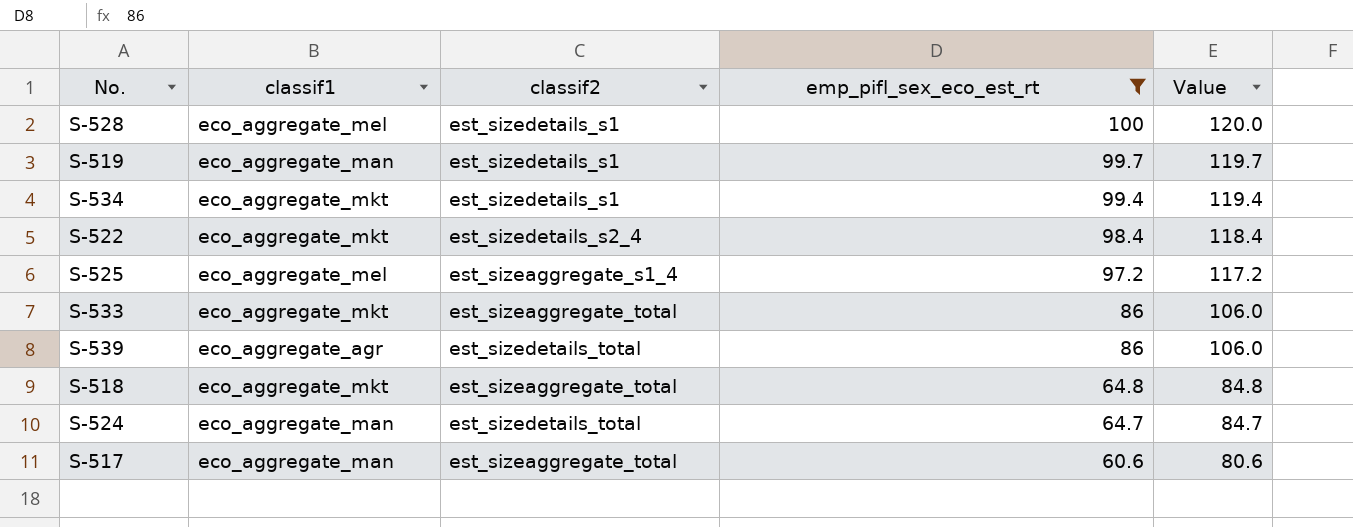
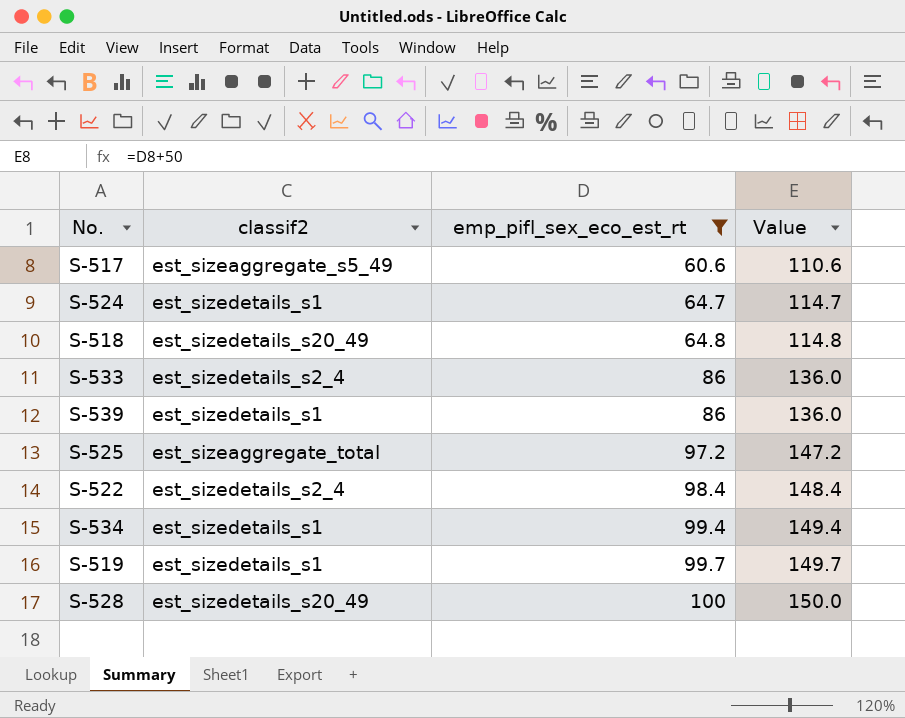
row order: emp_pifl_sex_eco_est_rt descending -> emp_pifl_sex_eco_est_rt ascending
column classif1 | position: 2 -> none
column Value | formula: [emp_pifl_sex_eco_est_rt] + 20 -> [emp_pifl_sex_eco_est_rt] + 50
S-517 | classif2: est_sizeaggregate_total -> est_sizeaggregate_s5_49
S-524 | classif2: est_sizedetails_total -> est_sizedetails_s1
S-518 | classif2: est_sizeaggregate_total -> est_sizedetails_s20_49
S-533 | classif2: est_sizeaggregate_total -> est_sizedetails_s2_4
S-539 | classif2: est_sizedetails_total -> est_sizedetails_s1
S-525 | classif2: est_sizeaggregate_s1_4 -> est_sizeaggregate_total
S-528 | classif2: est_sizedetails_s1 -> est_sizedetails_s20_49

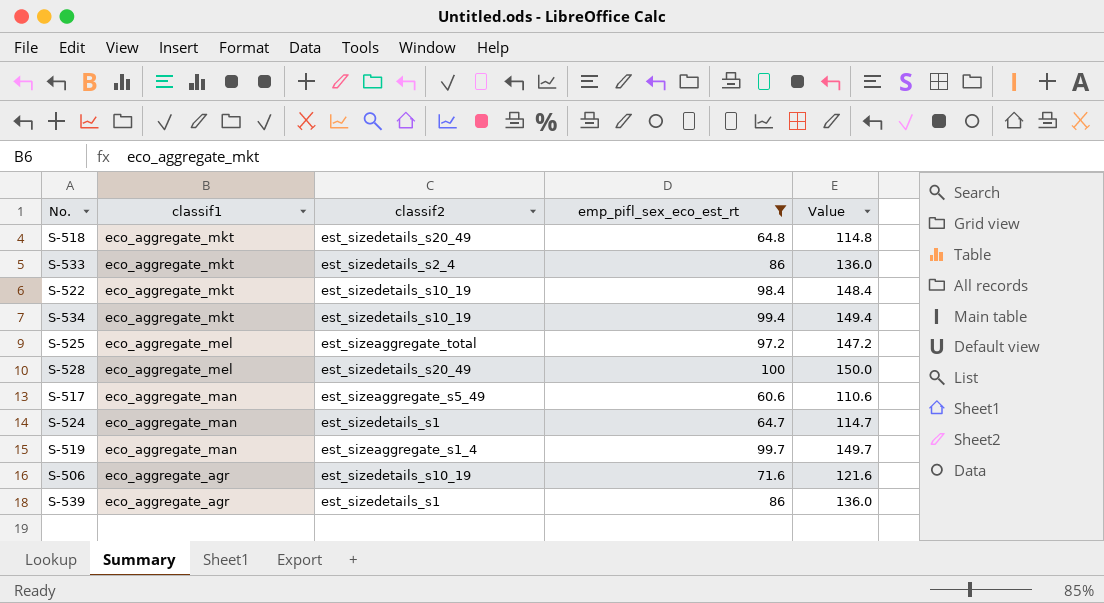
row order: emp_pifl_sex_eco_est_rt ascending -> classif1 descending
column classif1 | position: none -> 2
S-522 | classif2: est_sizedetails_s2_4 -> est_sizedetails_s10_19
S-534 | classif2: est_sizedetails_s1 -> est_sizedetails_s10_19
S-519 | classif2: est_sizedetails_s1 -> est_sizeaggregate_s1_4
row S-506: none -> eco_aggregate_agr | est_sizedetails_s10_19 | 71.6 | 121.6

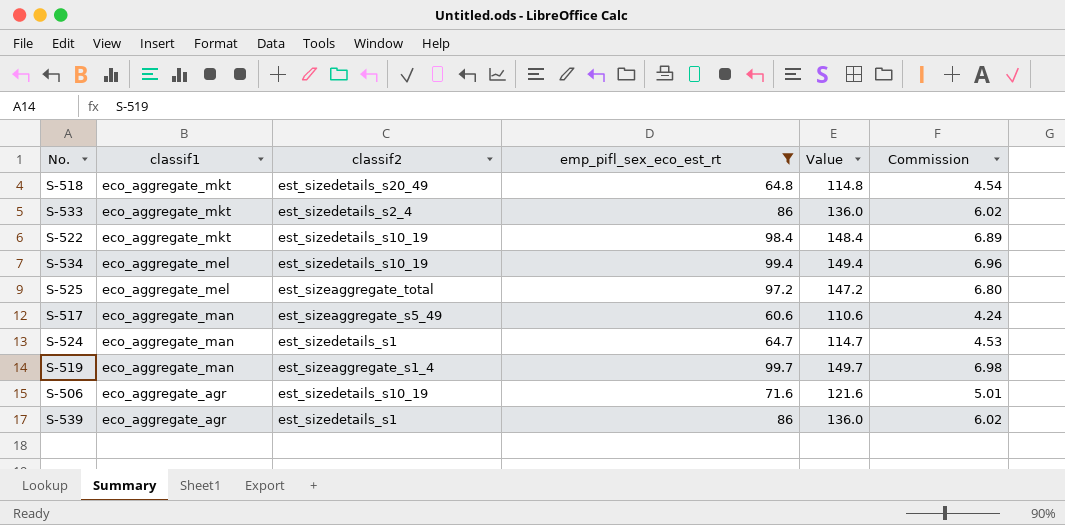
column Commission | formula: none -> [emp_pifl_sex_eco_est_rt] * 0.07
row S-528: eco_aggregate_mel | est_sizedetails_s20_49 | 100 | 150.0 -> none
S-534 | classif1: eco_aggregate_mkt -> eco_aggregate_mel

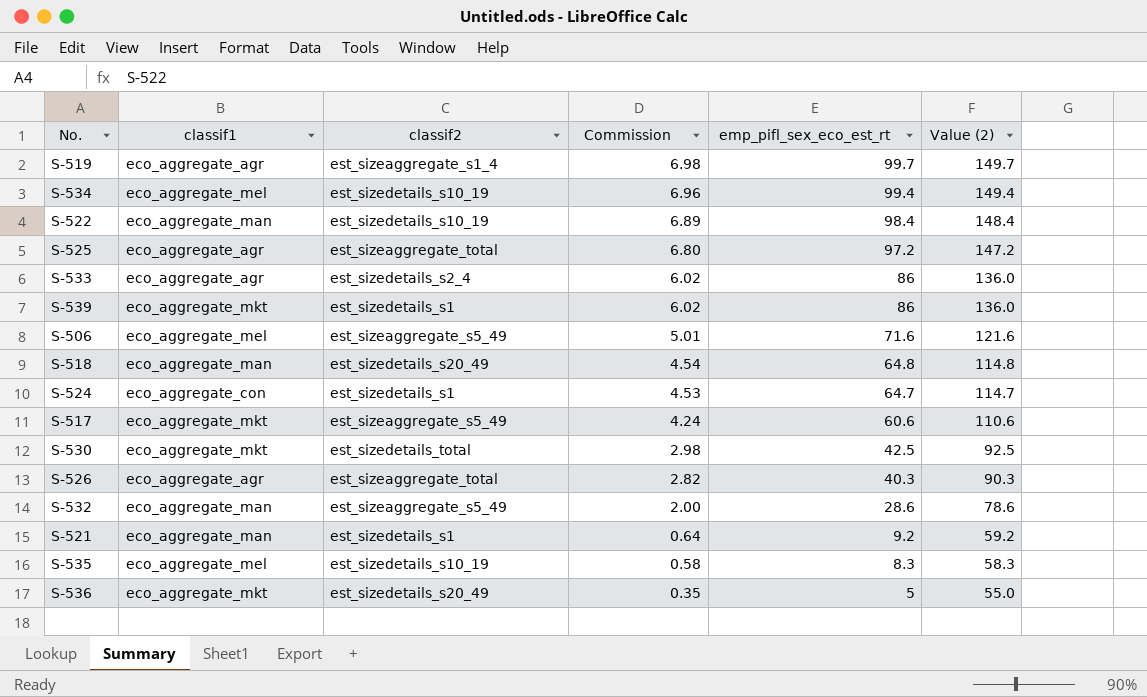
filter: emp_pifl_sex_eco_est_rt >= 60.6 -> none
row order: classif1 descending -> Commission descending
column Commission | position: 6 -> 4
column name: Value -> Value (2)
S-519 | classif1: eco_aggregate_man -> eco_aggregate_agr
S-522 | classif1: eco_aggregate_mkt -> eco_aggregate_man
S-525 | classif1: eco_aggregate_mel -> eco_aggregate_agr
S-533 | classif1: eco_aggregate_mkt -> eco_aggregate_agr
S-539 | classif1: eco_aggregate_agr -> eco_aggregate_mkt
S-506 | classif1: eco_aggregate_agr -> eco_aggregate_mel
S-506 | classif2: est_sizedetails_s10_19 -> est_sizeaggregate_s5_49
S-518 | classif1: eco_aggregate_mkt -> eco_aggregate_man
S-524 | classif1: eco_aggregate_man -> eco_aggregate_con
S-517 | classif1: eco_aggregate_man -> eco_aggregate_mkt

